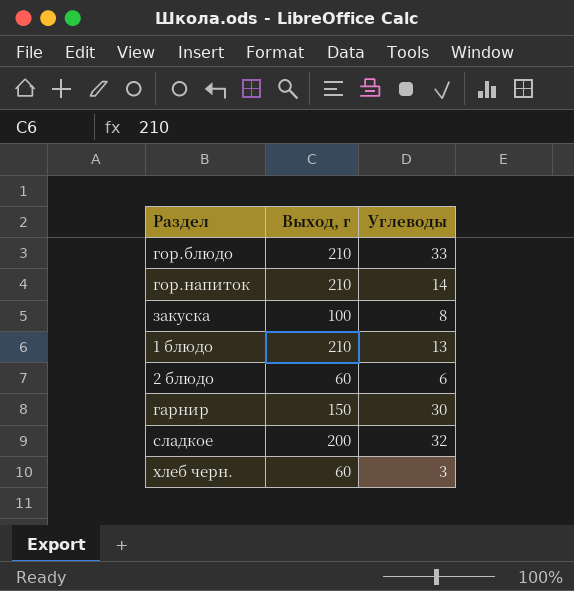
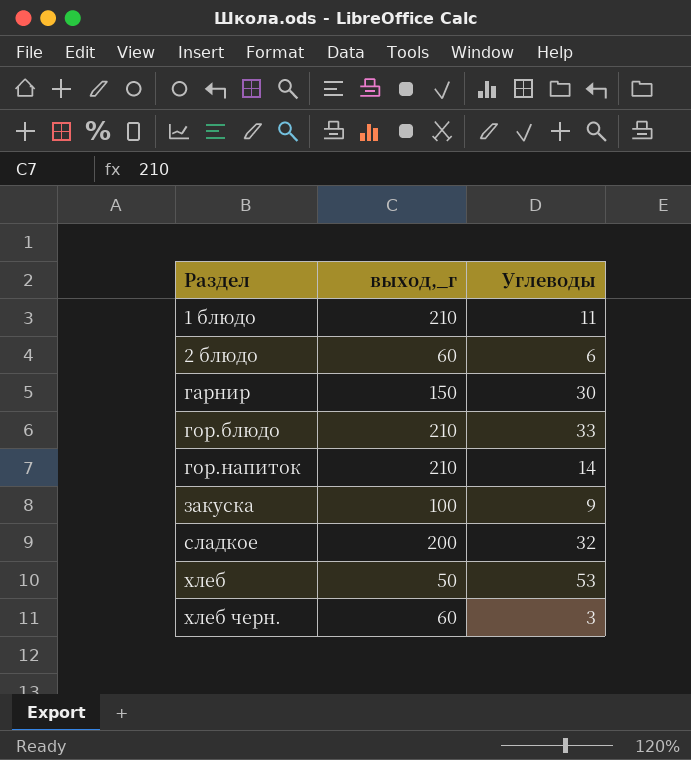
row order: none -> Раздел ascending
column name: Выход, г -> выход,_г
1 блюдо | Углеводы: 13 -> 11
закуска | Углеводы: 8 -> 9
row хлеб: none -> 50 | 53

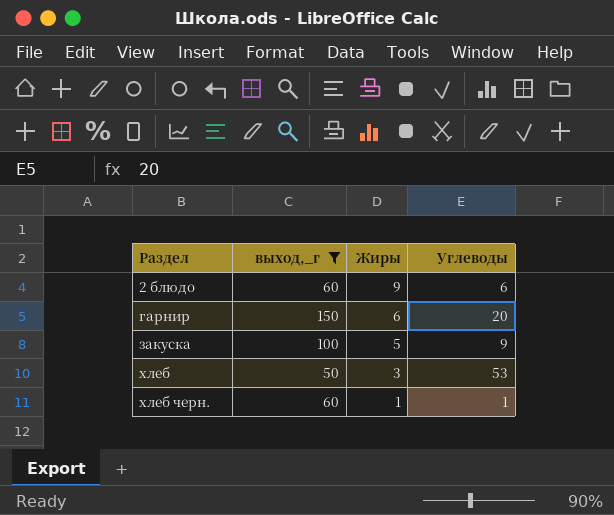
filter: none -> выход,_г <= 150
column Жиры | position: none -> 3
гарнир | Углеводы: 30 -> 20
хлеб черн. | Углеводы: 3 -> 1

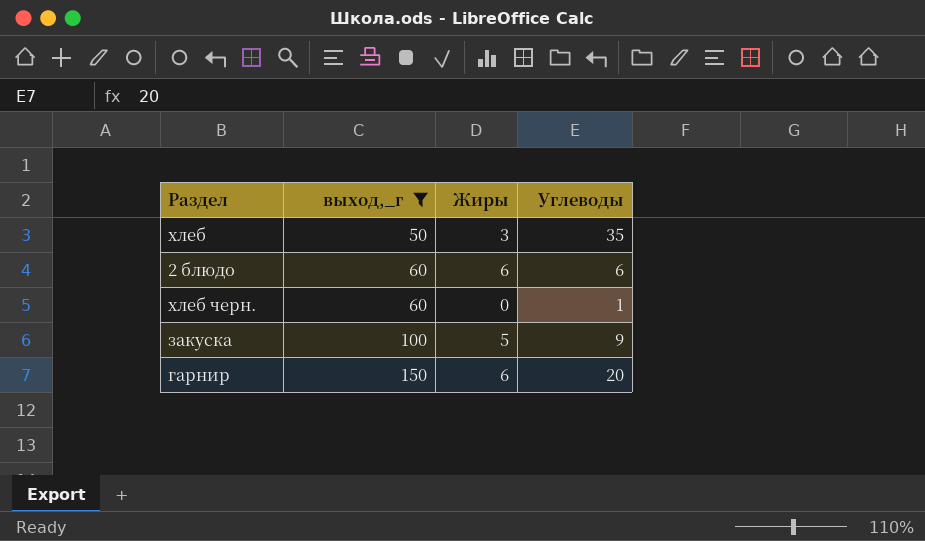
row order: Раздел ascending -> выход,_г ascending
хлеб | Углеводы: 53 -> 35
2 блюдо | Жиры: 9 -> 6
хлеб черн. | Жиры: 1 -> 0

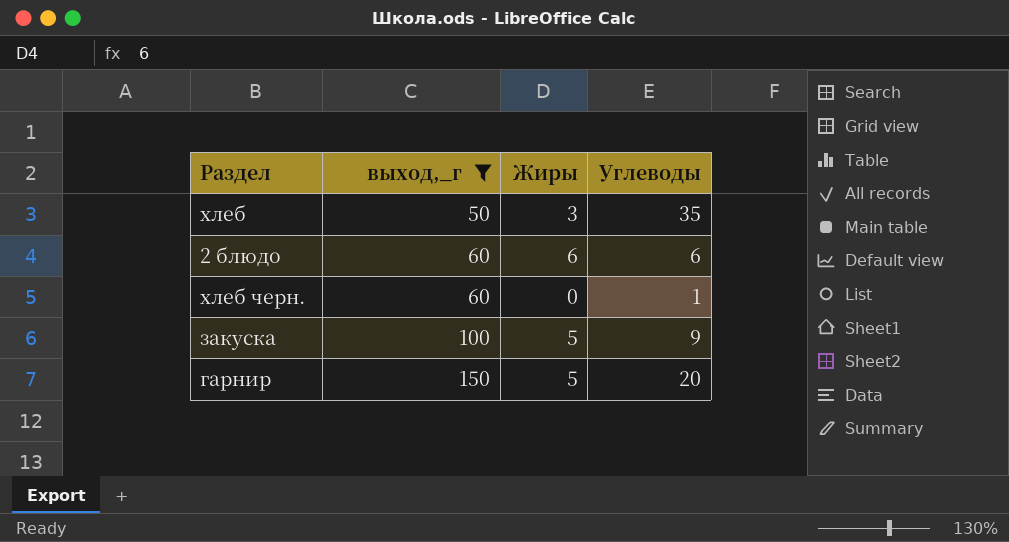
гарнир | Жиры: 6 -> 5

